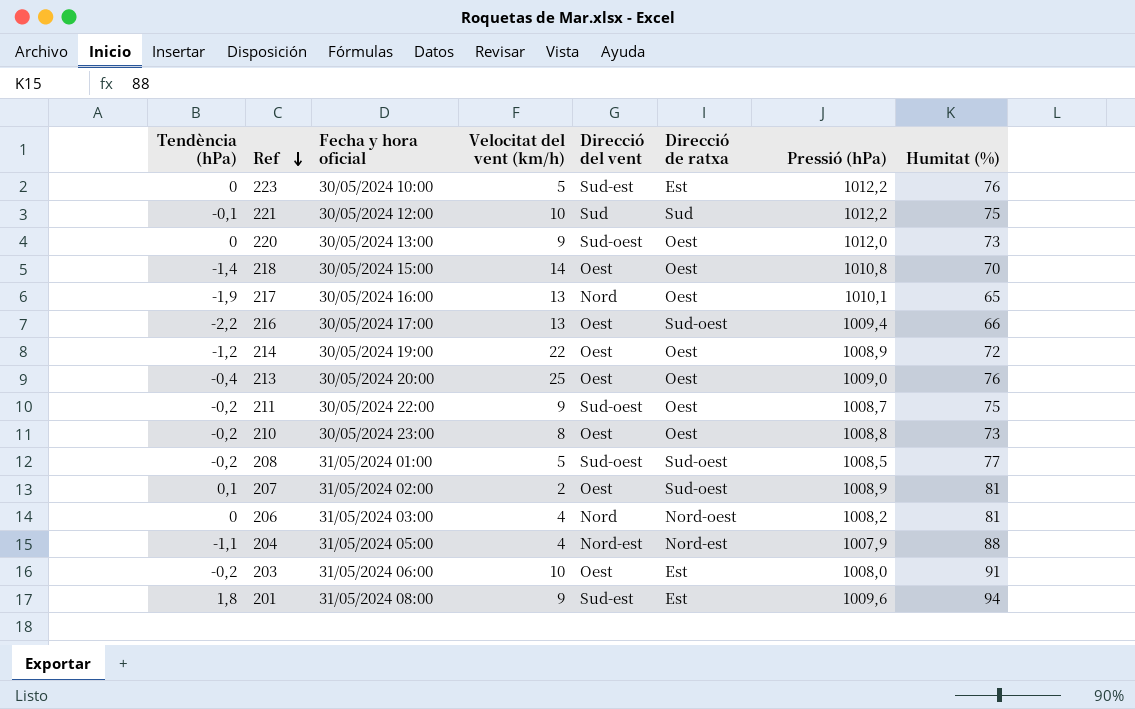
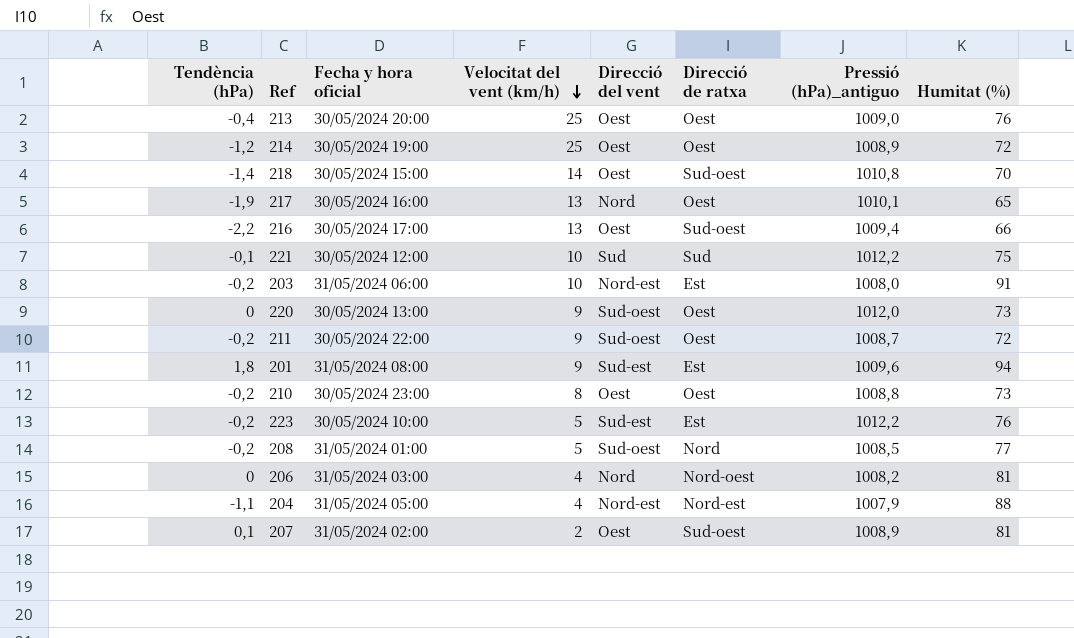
row order: Ref descending -> Velocitat del vent (km/h) descending
column name: Pressió (hPa) -> Pressió (hPa)_antiguo
214 | Velocitat del vent (km/h): 22 -> 25
218 | Direcció de ratxa: Oest -> Sud-oest
203 | Direcció del vent: Oest -> Nord-est
211 | Humitat (%): 75 -> 72
223 | Tendència (hPa): 0 -> -0,2
208 | Direcció de ratxa: Sud-oest -> Nord

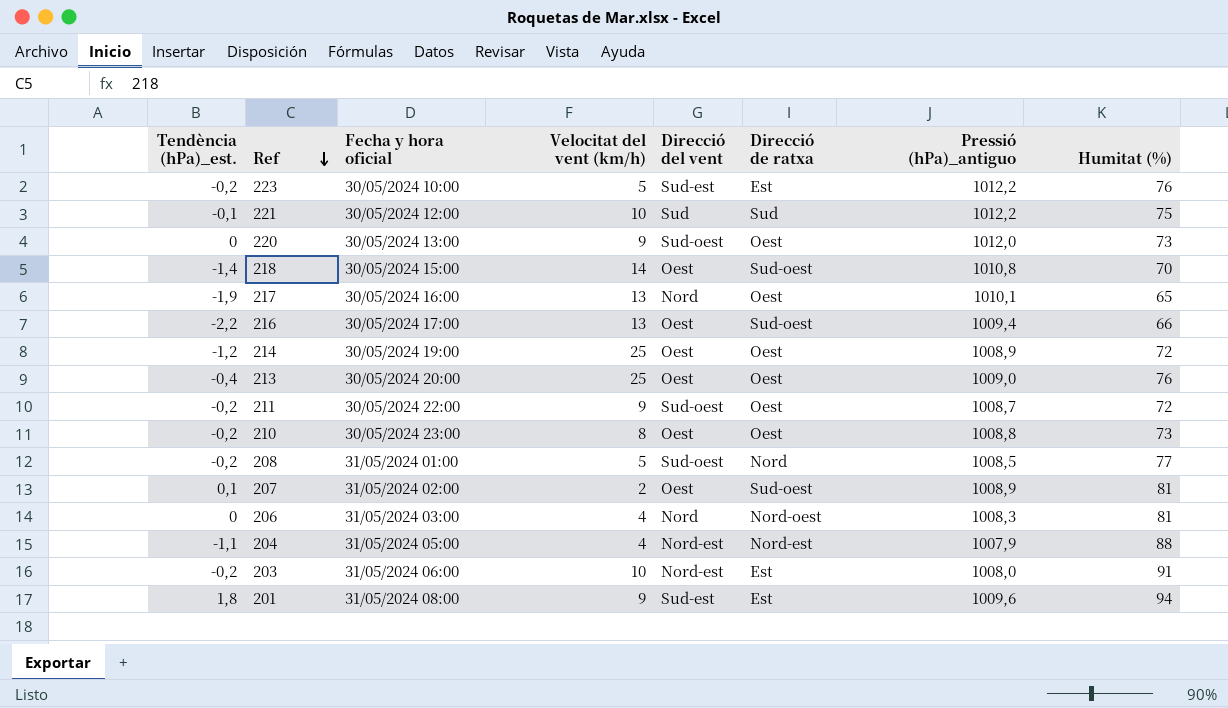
row order: Velocitat del vent (km/h) descending -> Ref descending
column name: Tendència (hPa) -> Tendència (hPa)_est.
206 | Pressió (hPa)_antiguo: 1008,2 -> 1008,3

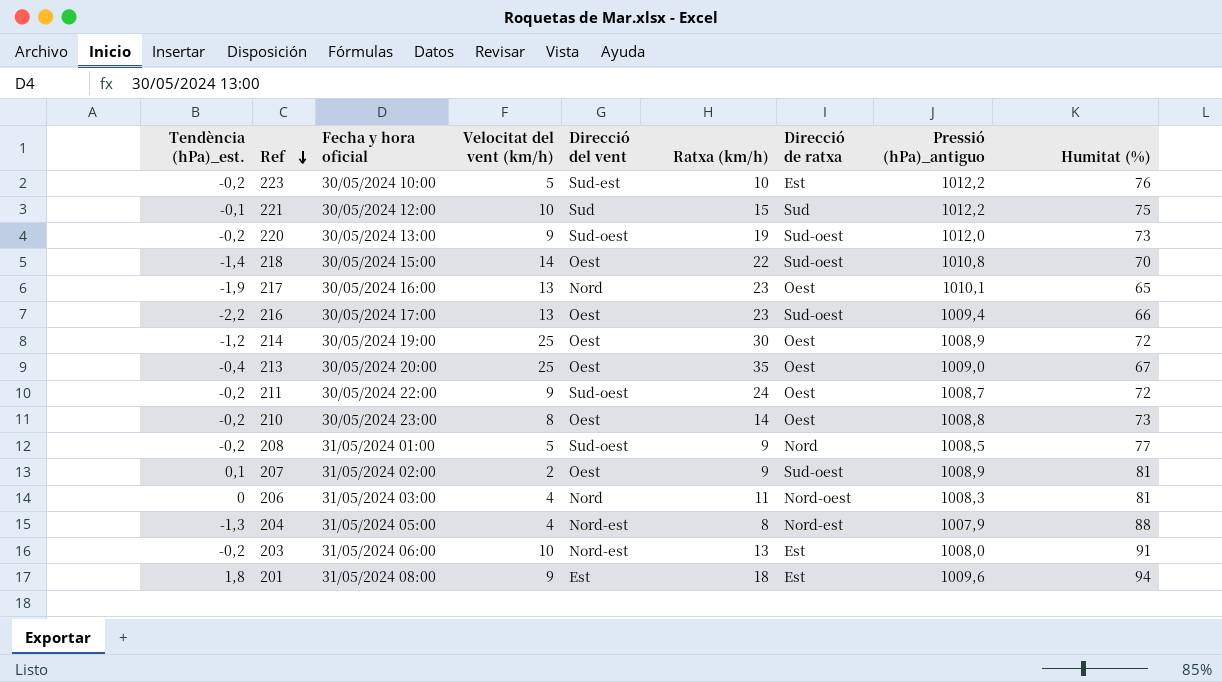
column Ratxa (km/h) | position: none -> 6
220 | Tendència (hPa)_est.: 0 -> -0,2
220 | Direcció de ratxa: Oest -> Sud-oest
213 | Humitat (%): 76 -> 67
204 | Tendència (hPa)_est.: -1,1 -> -1,3
201 | Direcció del vent: Sud-est -> Est

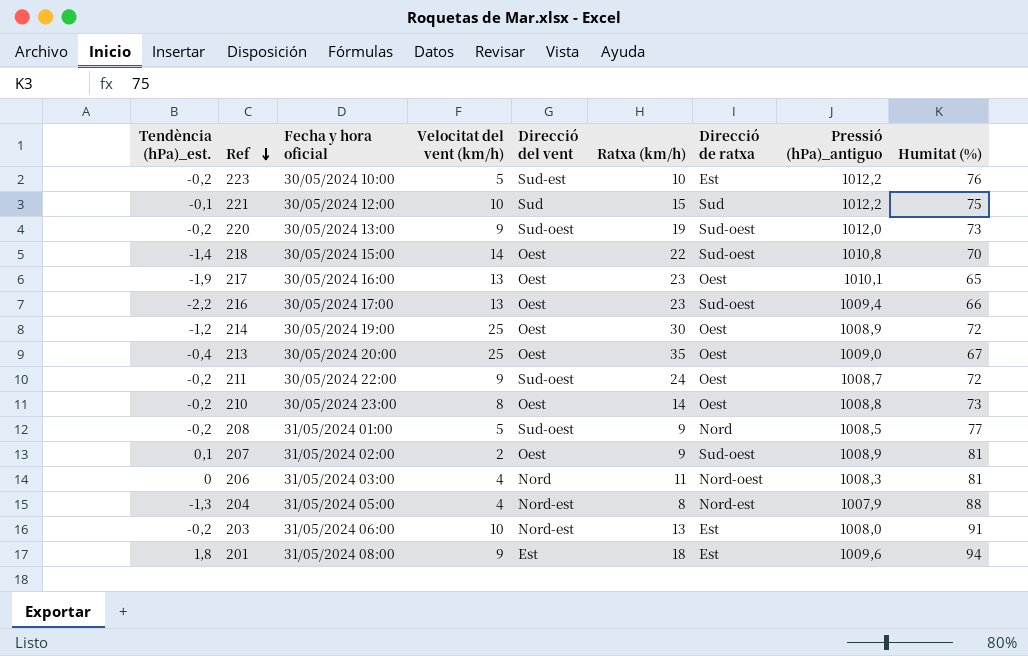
217 | Direcció del vent: Nord -> Oest

